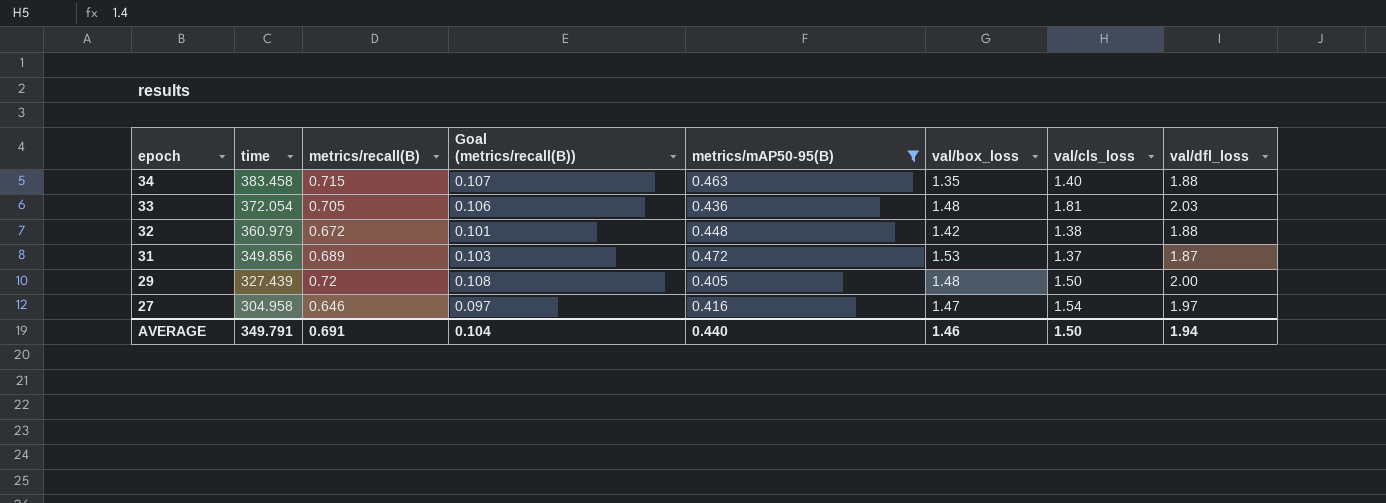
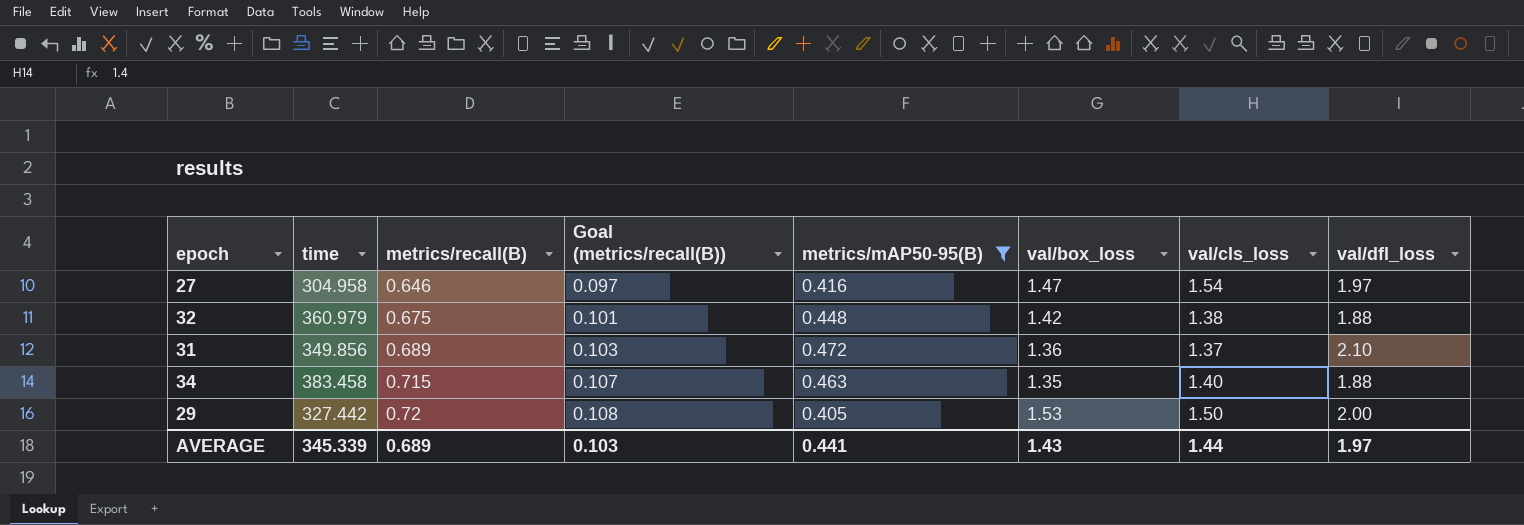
row order: epoch descending -> metrics/recall(B) ascending
row 33: 372.054 | 0.705 | 0.106 | 0.436 | 1.48 | 1.81 | 2.03 -> none
32 | metrics/recall(B): 0.672 -> 0.675
31 | val/box_loss: 1.53 -> 1.36
31 | val/dfl_loss: 1.87 -> 2.10
29 | time: 327.439 -> 327.442
29 | val/box_loss: 1.48 -> 1.53
AVERAGE | time: 349.791 -> 345.339
AVERAGE | metrics/recall(B): 0.691 -> 0.689
AVERAGE | Goal (metrics/recall(B)): 0.104 -> 0.103
AVERAGE | metrics/mAP50-95(B): 0.440 -> 0.441
AVERAGE | val/box_loss: 1.46 -> 1.43
AVERAGE | val/cls_loss: 1.50 -> 1.44
AVERAGE | val/dfl_loss: 1.94 -> 1.97

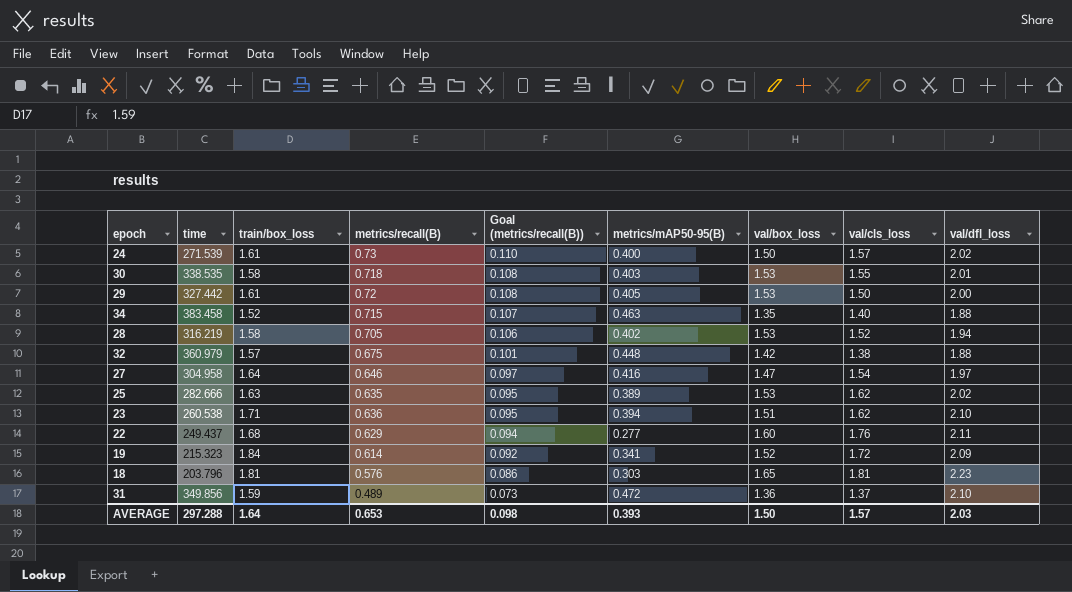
filter: metrics/mAP50-95(B) >= 0.405 -> none
row order: metrics/recall(B) ascending -> Goal (metrics/recall(B)) descending
column train/box_loss | position: none -> 3
31 | metrics/recall(B): 0.689 -> 0.489
31 | Goal (metrics/recall(B)): 0.103 -> 0.073
AVERAGE | time: 345.339 -> 297.288
AVERAGE | metrics/recall(B): 0.689 -> 0.653
AVERAGE | Goal (metrics/recall(B)): 0.103 -> 0.098
AVERAGE | metrics/mAP50-95(B): 0.441 -> 0.393
AVERAGE | val/box_loss: 1.43 -> 1.50
AVERAGE | val/cls_loss: 1.44 -> 1.57
AVERAGE | val/dfl_loss: 1.97 -> 2.03

